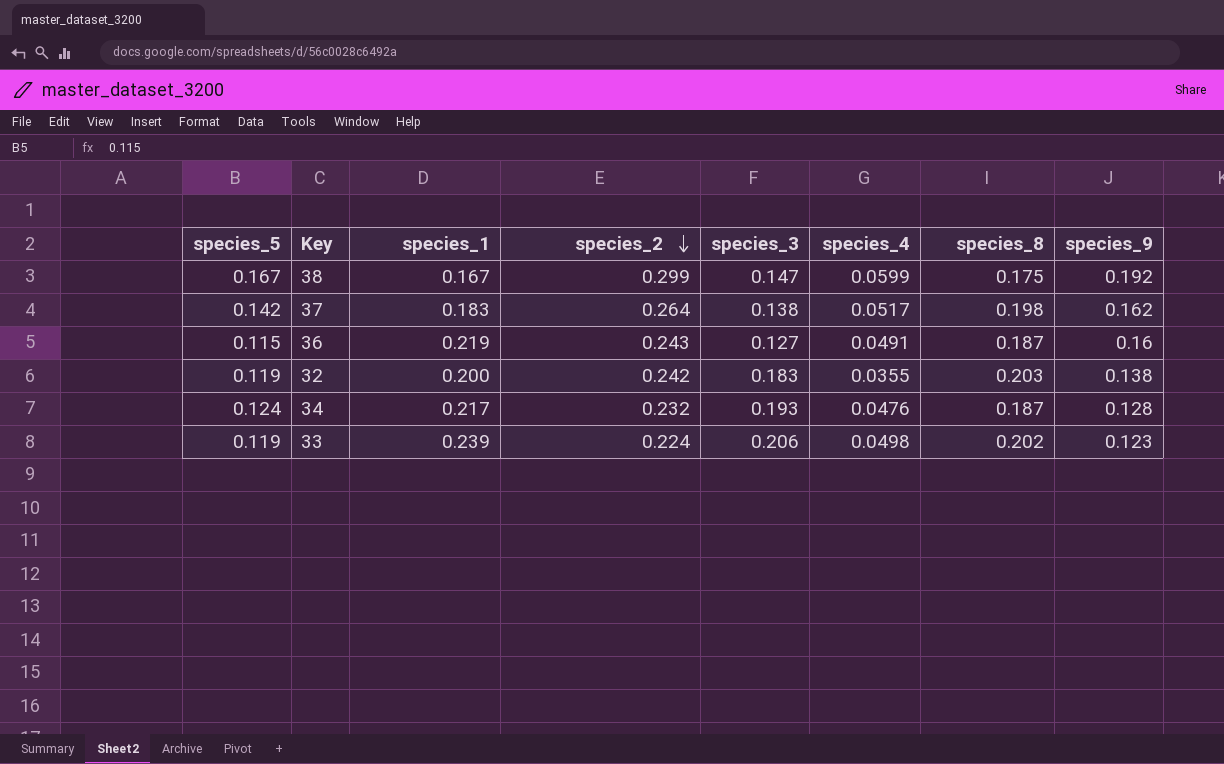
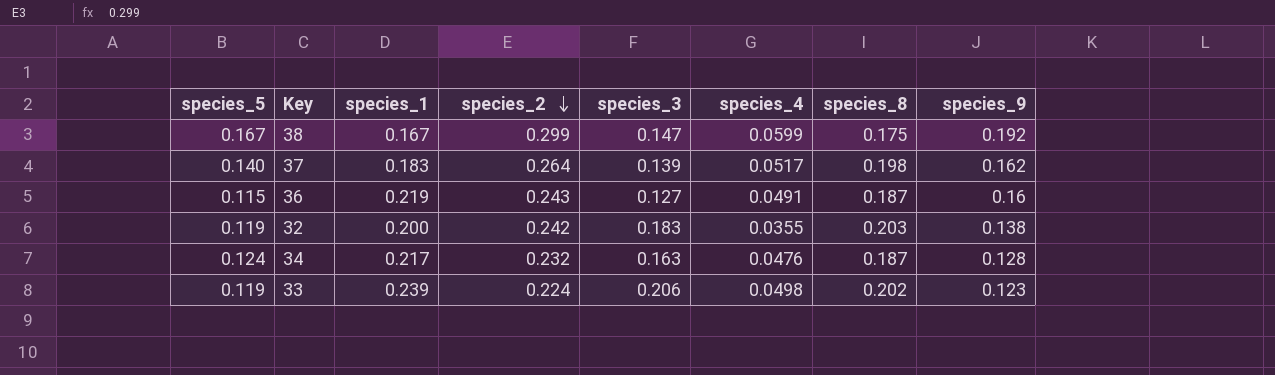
37 | species_5: 0.142 -> 0.140
37 | species_3: 0.138 -> 0.139
34 | species_3: 0.193 -> 0.163

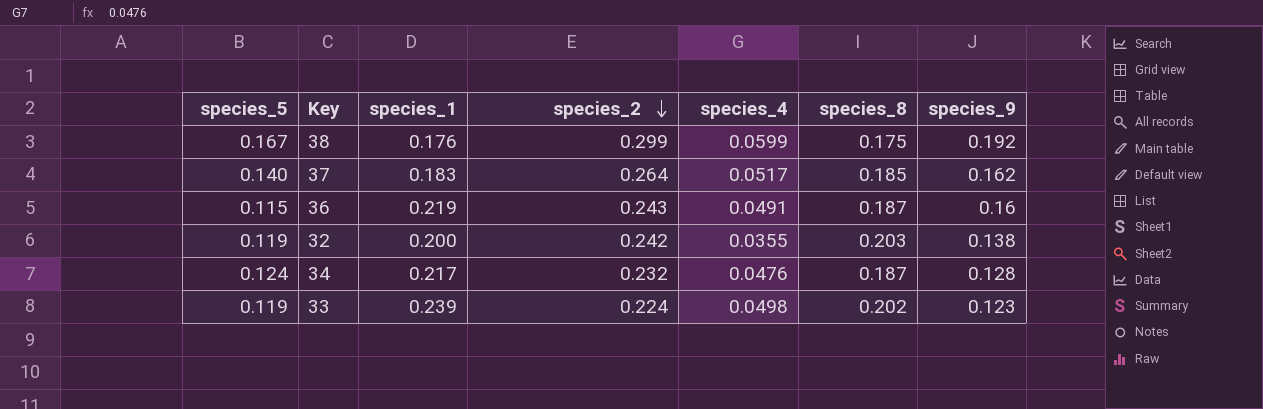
column species_3 | position: 5 -> none
38 | species_1: 0.167 -> 0.176
37 | species_8: 0.198 -> 0.185

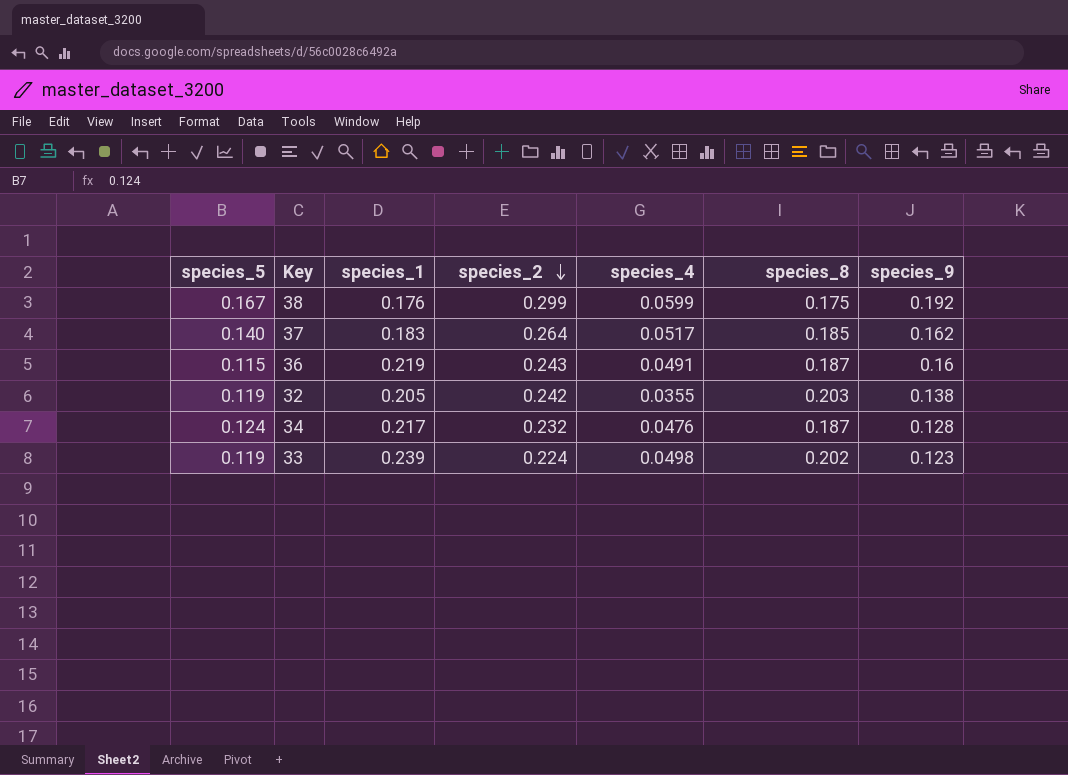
32 | species_1: 0.200 -> 0.205

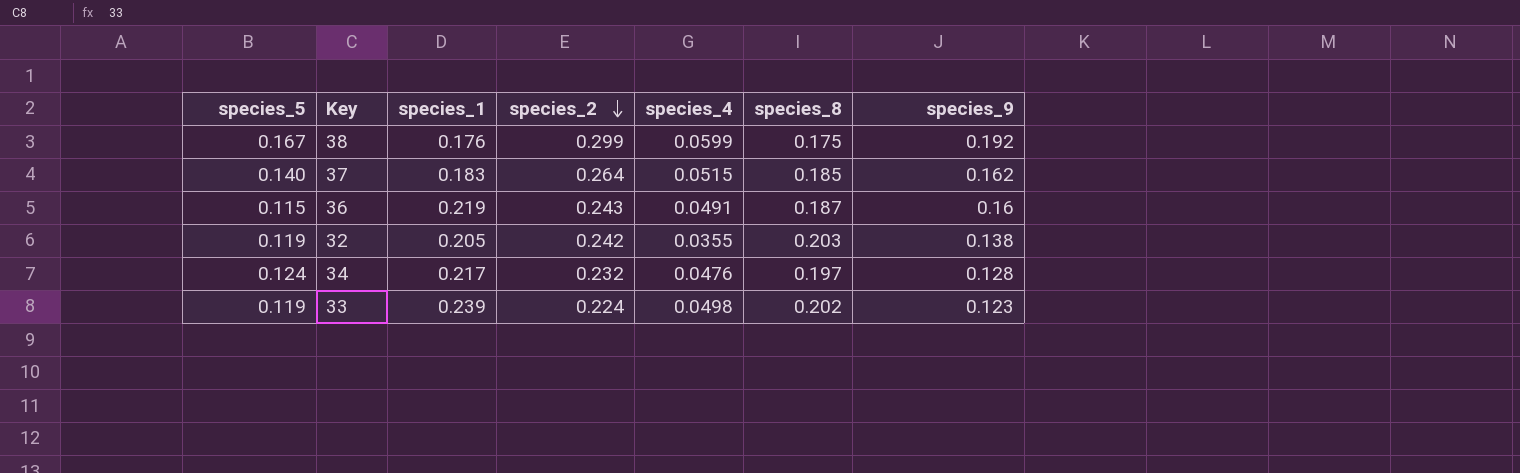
37 | species_4: 0.0517 -> 0.0515
34 | species_8: 0.187 -> 0.197

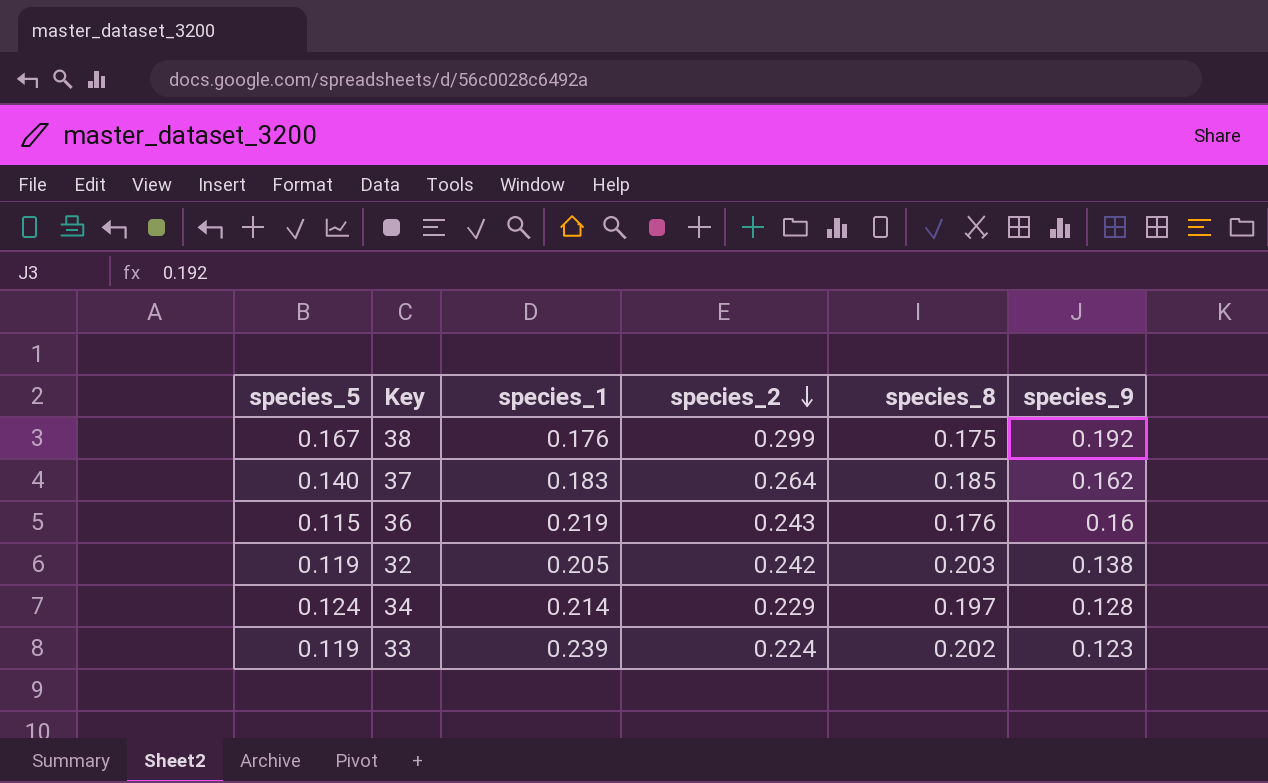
column species_4 | position: 5 -> none
36 | species_8: 0.187 -> 0.176
34 | species_1: 0.217 -> 0.214
34 | species_2: 0.232 -> 0.229

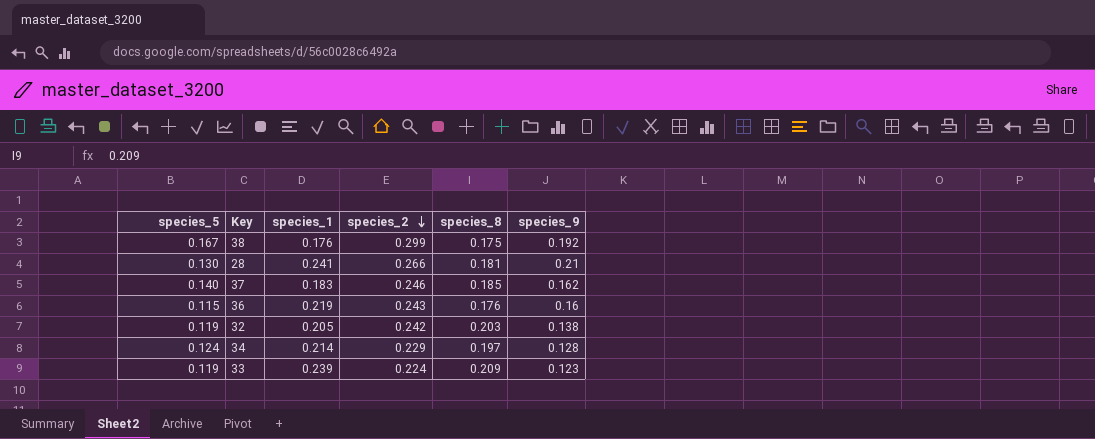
row 28: none -> 0.130 | 0.241 | 0.266 | 0.181 | 0.21
37 | species_2: 0.264 -> 0.246
33 | species_8: 0.202 -> 0.209

